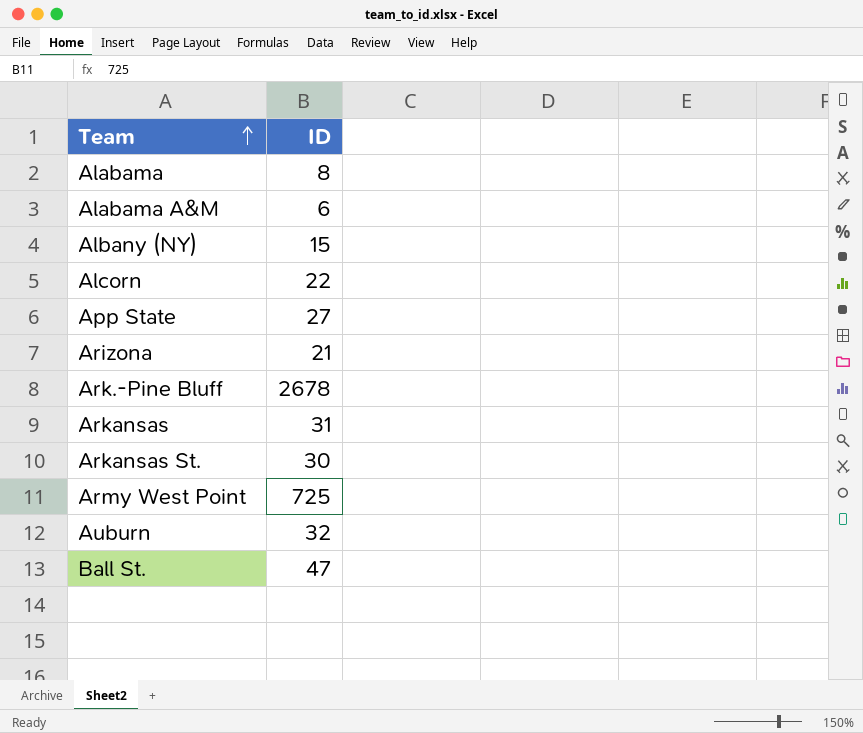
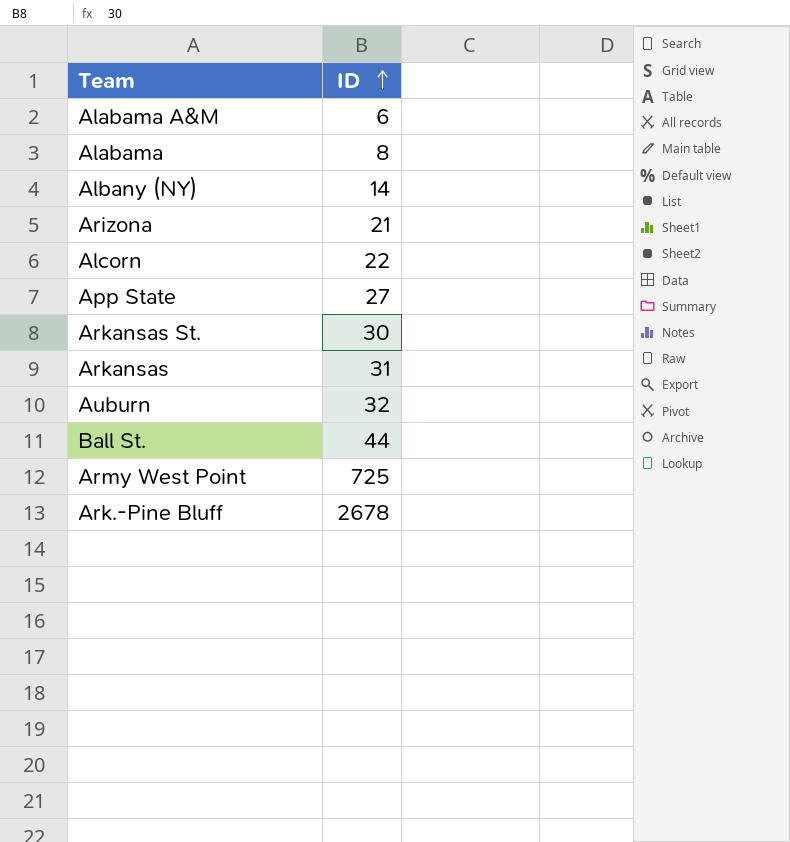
row order: Team ascending -> ID ascending
Albany (NY) | ID: 15 -> 14
Ball St. | ID: 47 -> 44

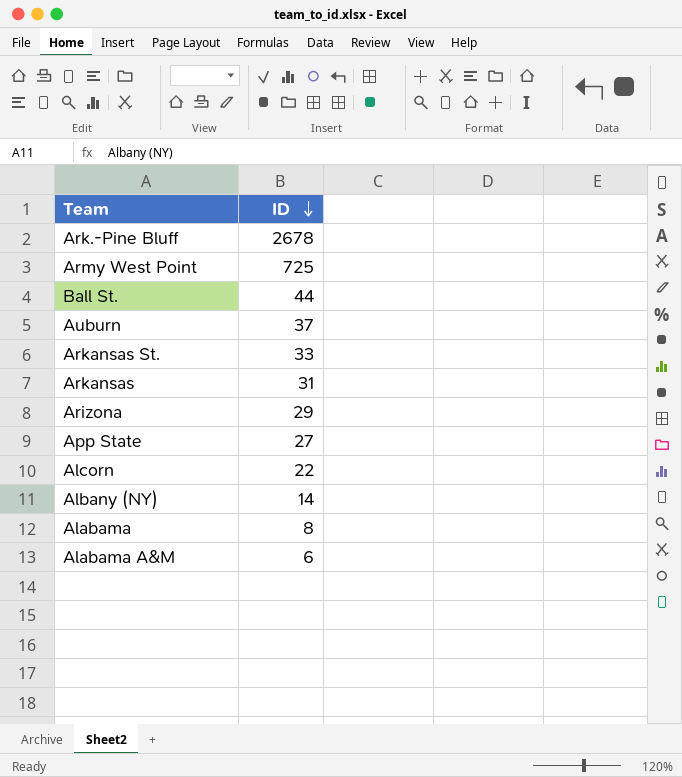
row order: ID ascending -> ID descending
Auburn | ID: 32 -> 37
Arkansas St. | ID: 30 -> 33
Arizona | ID: 21 -> 29

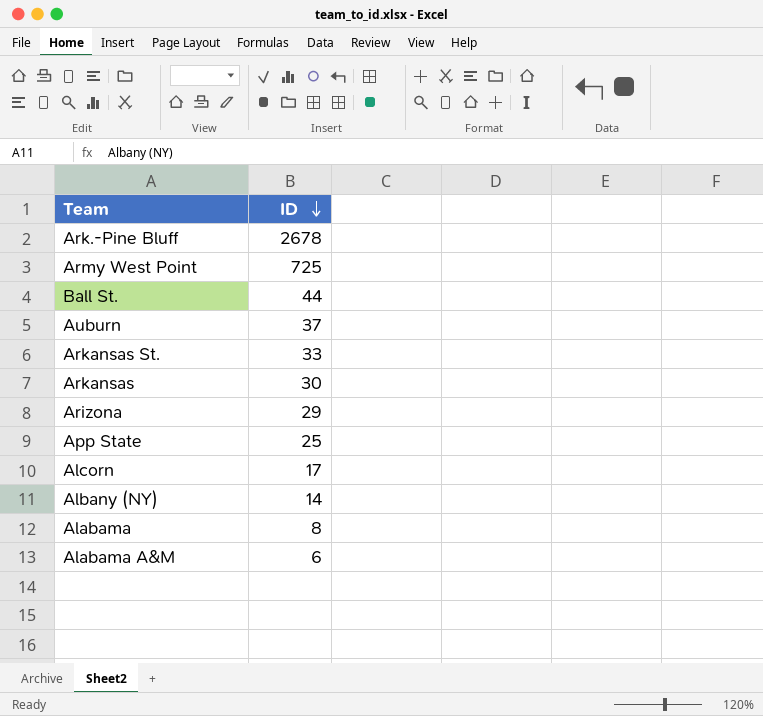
Arkansas | ID: 31 -> 30
App State | ID: 27 -> 25
Alcorn | ID: 22 -> 17

